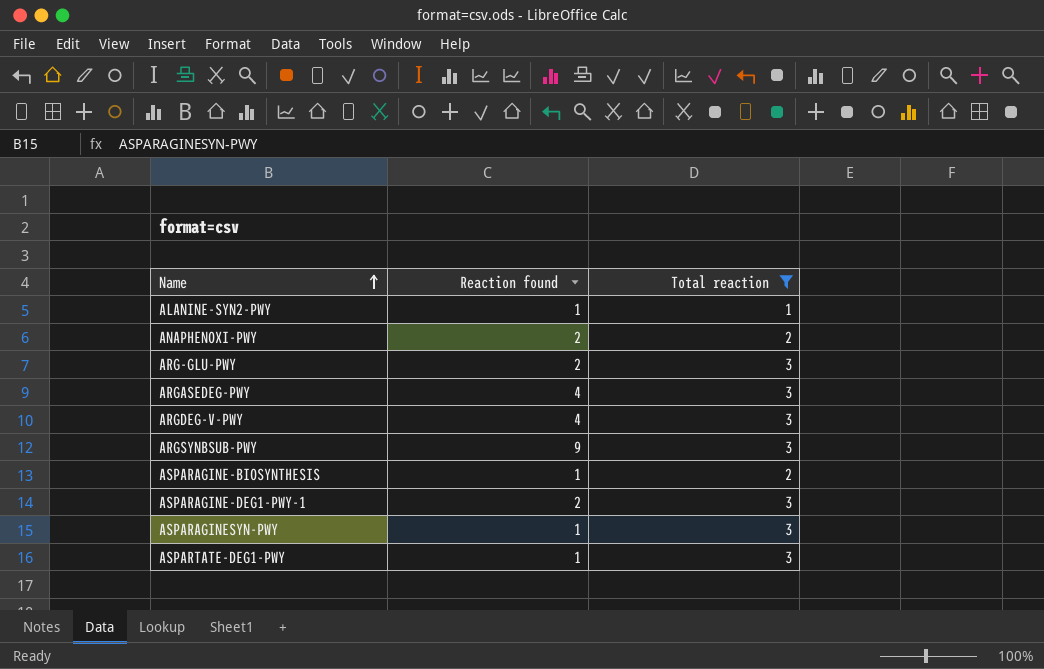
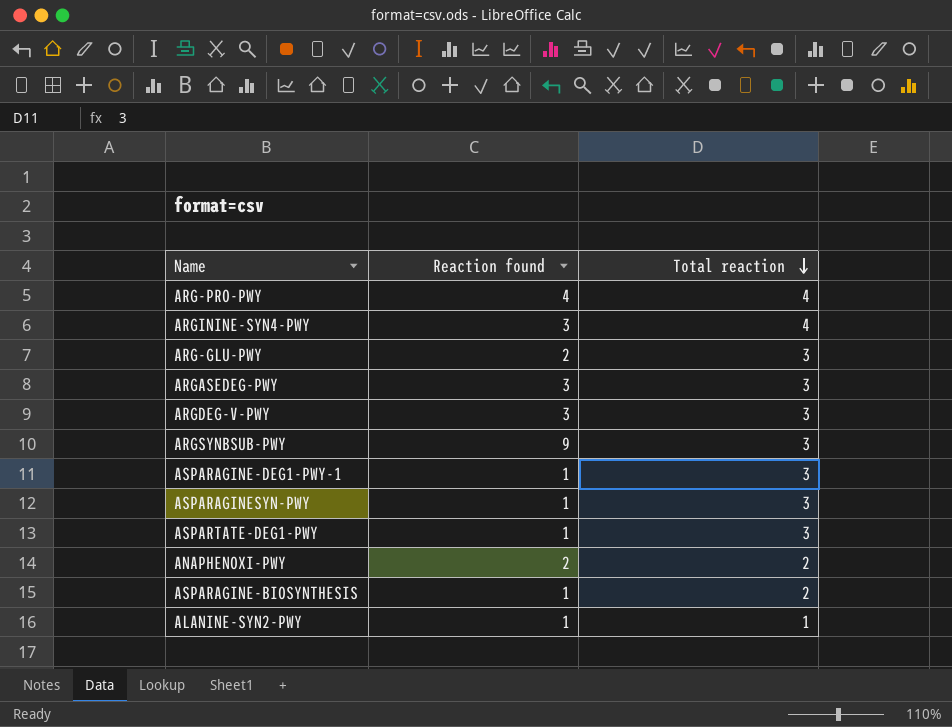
filter: Total reaction != 4 -> none
row order: Name ascending -> Total reaction descending
ARGASEDEG-PWY | Reaction found: 4 -> 3
ARGDEG-V-PWY | Reaction found: 4 -> 3
ASPARAGINE-DEG1-PWY-1 | Reaction found: 2 -> 1

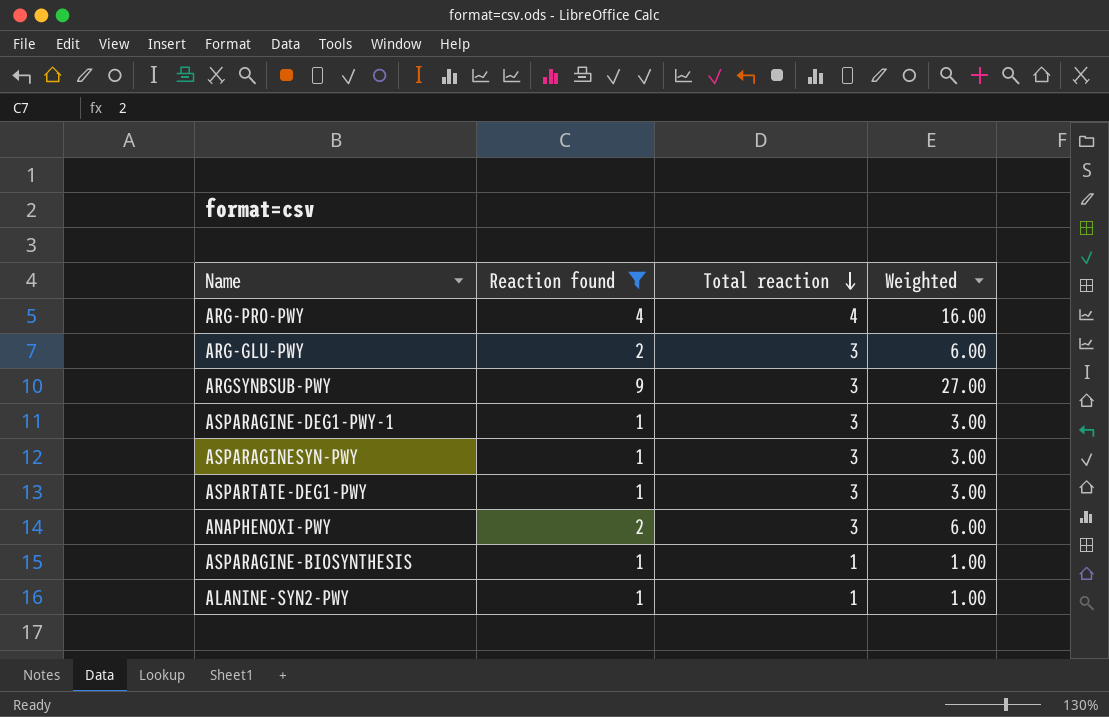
filter: none -> Reaction found != 3
column Weighted | formula: none -> [Reaction found] * [Total reaction]
ANAPHENOXI-PWY | Total reaction: 2 -> 3
ASPARAGINE-BIOSYNTHESIS | Total reaction: 2 -> 1

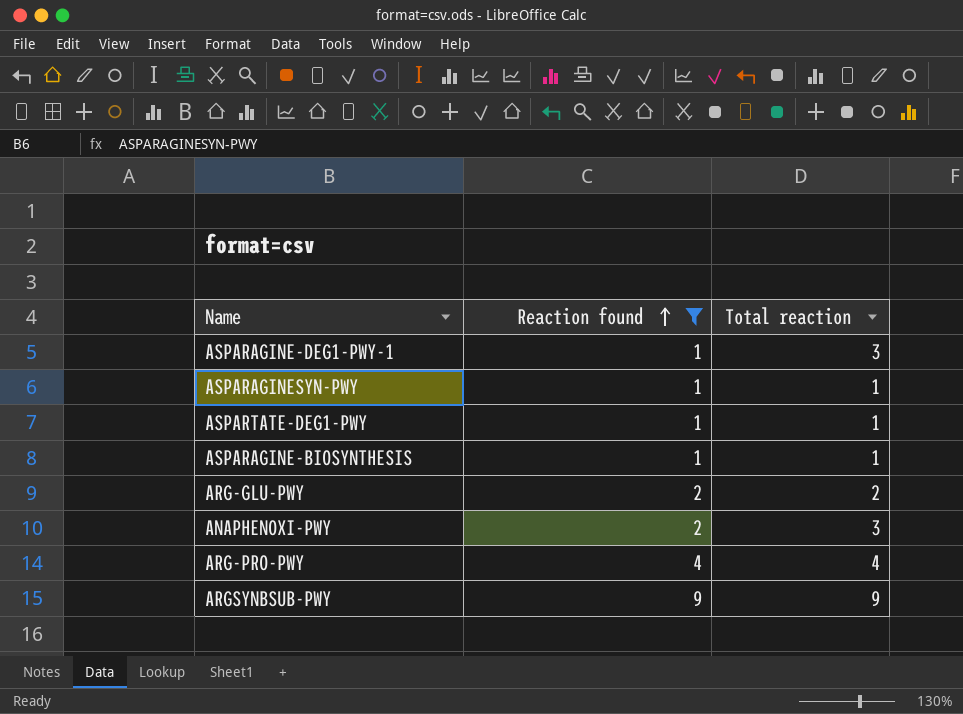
row order: Total reaction descending -> Reaction found ascending
column Weighted | formula: [Reaction found] * [Total reaction] -> none
row ALANINE-SYN2-PWY: 1 | 1 | 1.00 -> none
ASPARAGINESYN-PWY | Total reaction: 3 -> 1
ASPARTATE-DEG1-PWY | Total reaction: 3 -> 1
ARG-GLU-PWY | Total reaction: 3 -> 2
ARGSYNBSUB-PWY | Total reaction: 3 -> 9

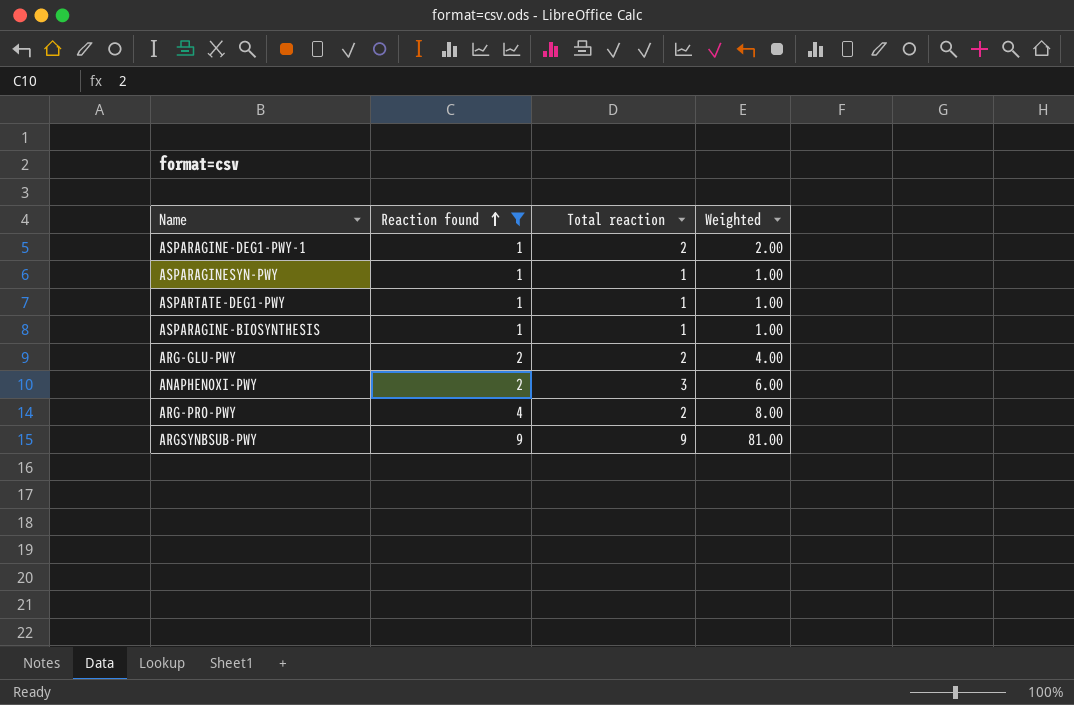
column Weighted | formula: none -> [Reaction found] * [Total reaction]
ASPARAGINE-DEG1-PWY-1 | Total reaction: 3 -> 2
ARG-PRO-PWY | Total reaction: 4 -> 2

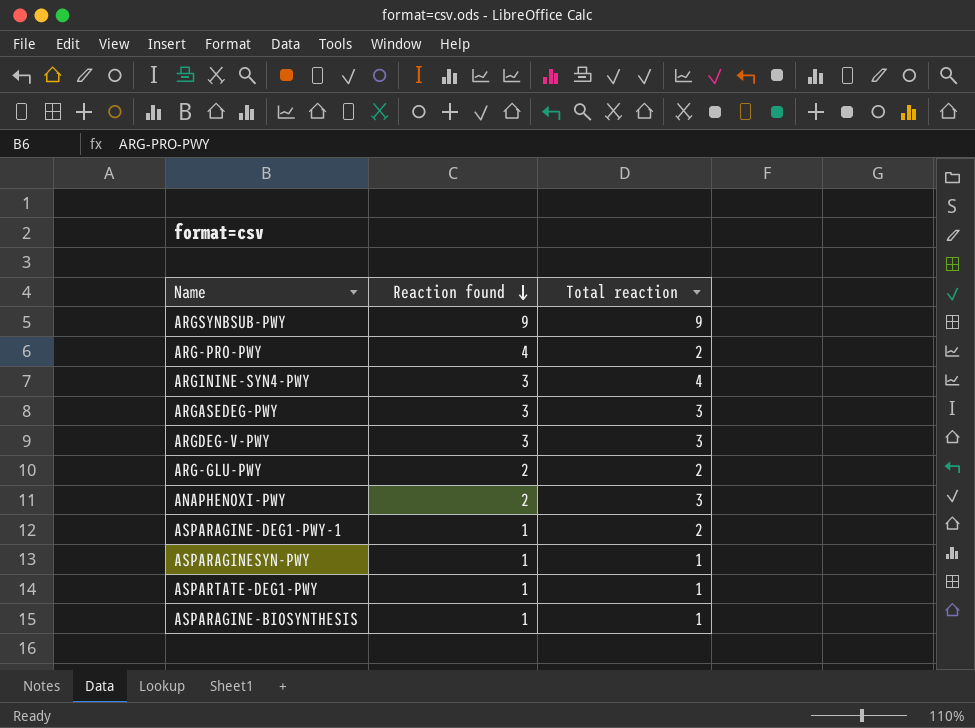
filter: Reaction found != 3 -> none
row order: Reaction found ascending -> Reaction found descending
column Weighted | formula: [Reaction found] * [Total reaction] -> none

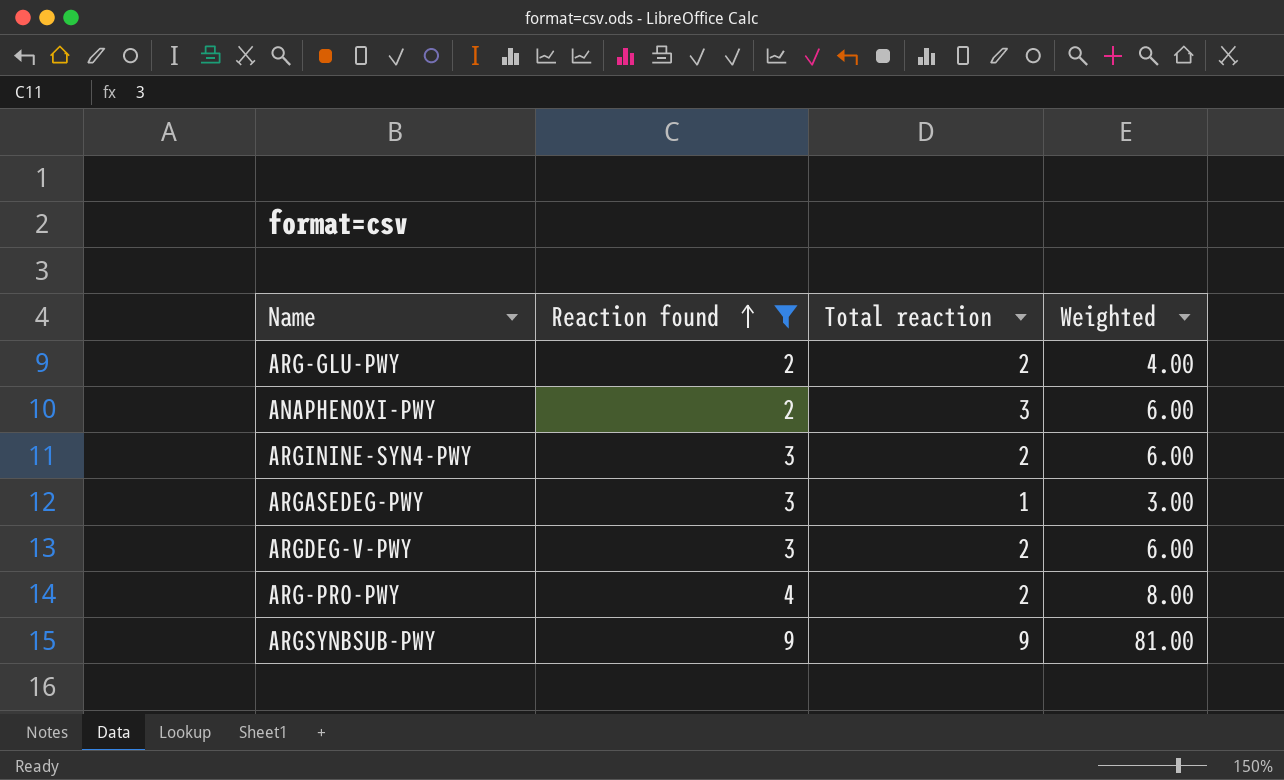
filter: none -> Reaction found != 1
row order: Reaction found descending -> Reaction found ascending
column Weighted | formula: none -> [Reaction found] * [Total reaction]
ARGININE-SYN4-PWY | Total reaction: 4 -> 2
ARGASEDEG-PWY | Total reaction: 3 -> 1
ARGDEG-V-PWY | Total reaction: 3 -> 2

